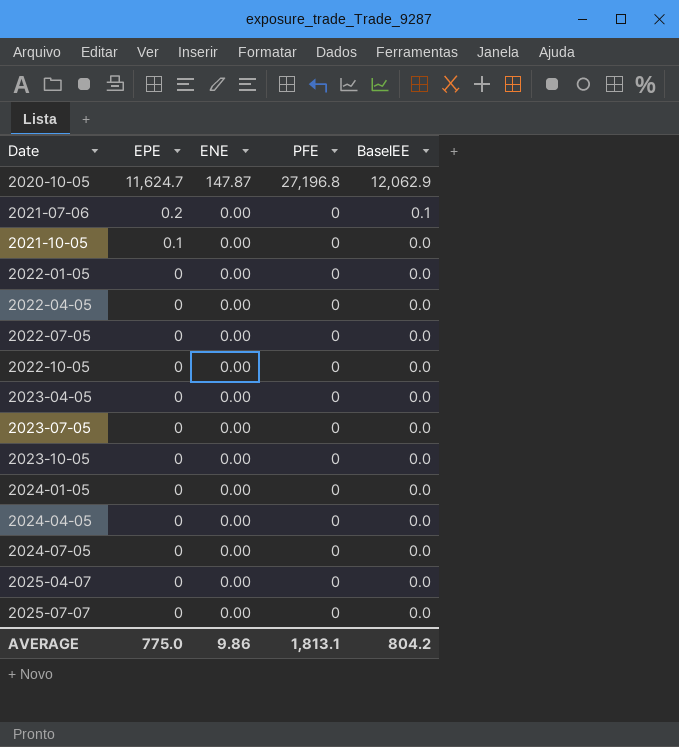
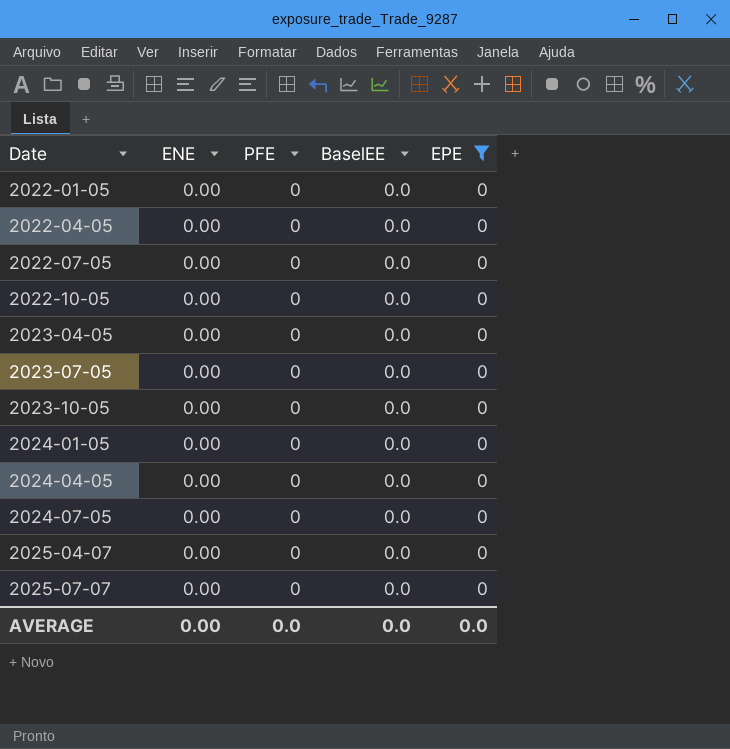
filter: none -> EPE = 0
column EPE | position: 2 -> 5
AVERAGE | ENE: 9.86 -> 0.00
AVERAGE | PFE: 1,813.1 -> 0.0
AVERAGE | BaselEE: 804.2 -> 0.0
AVERAGE | EPE: 775.0 -> 0.0

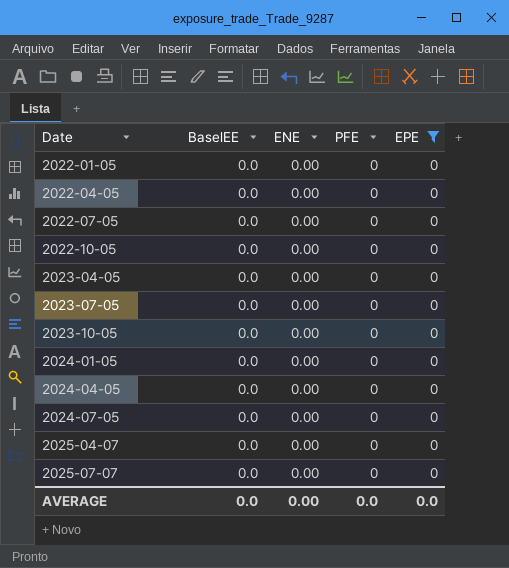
column BaselEE | position: 4 -> 2

